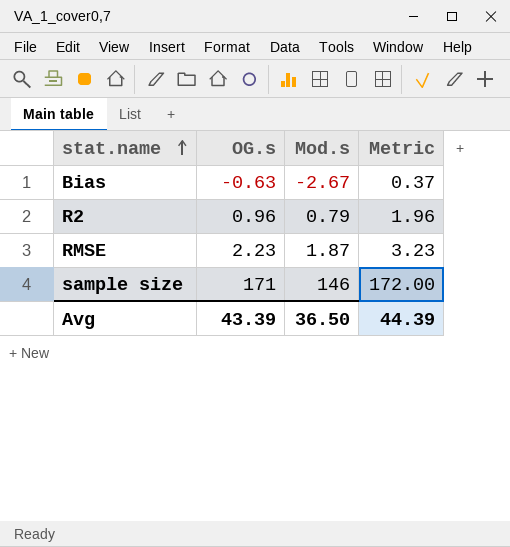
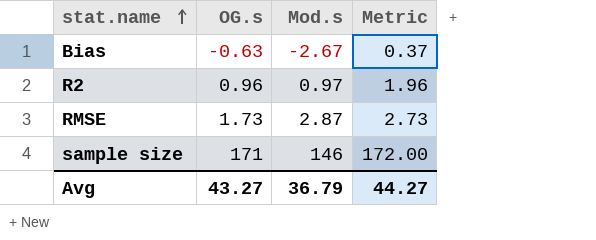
R2 | Mod.s: 0.79 -> 0.97
RMSE | OG.s: 2.23 -> 1.73
RMSE | Mod.s: 1.87 -> 2.87
RMSE | Metric: 3.23 -> 2.73
Avg | OG.s: 43.39 -> 43.27
Avg | Mod.s: 36.50 -> 36.79
Avg | Metric: 44.39 -> 44.27

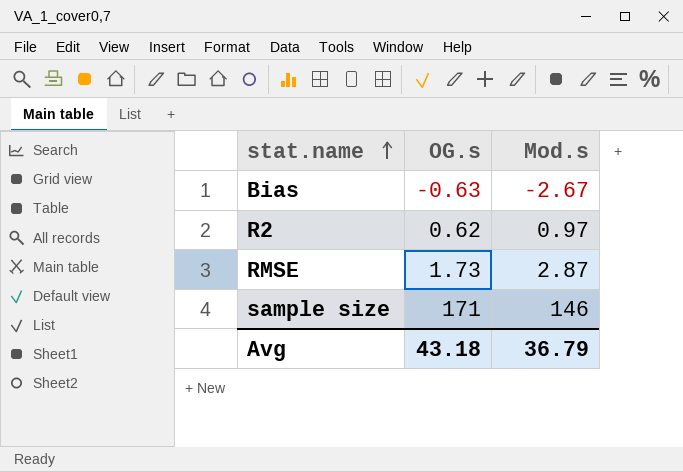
column Metric | formula: [OG.s] + 1 -> none
R2 | OG.s: 0.96 -> 0.62
Avg | OG.s: 43.27 -> 43.18

